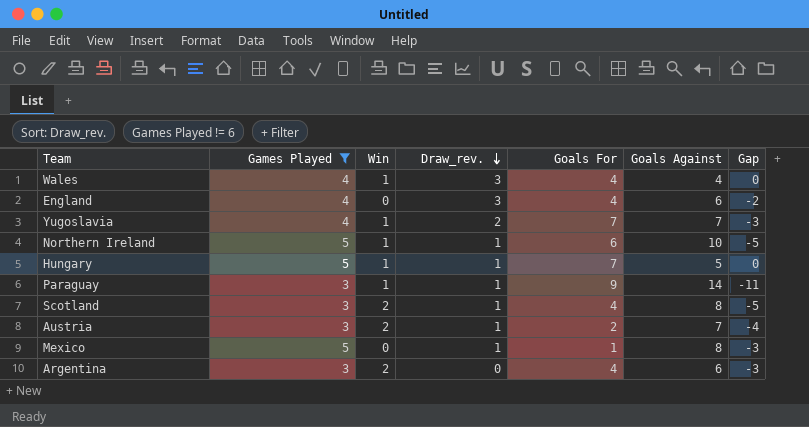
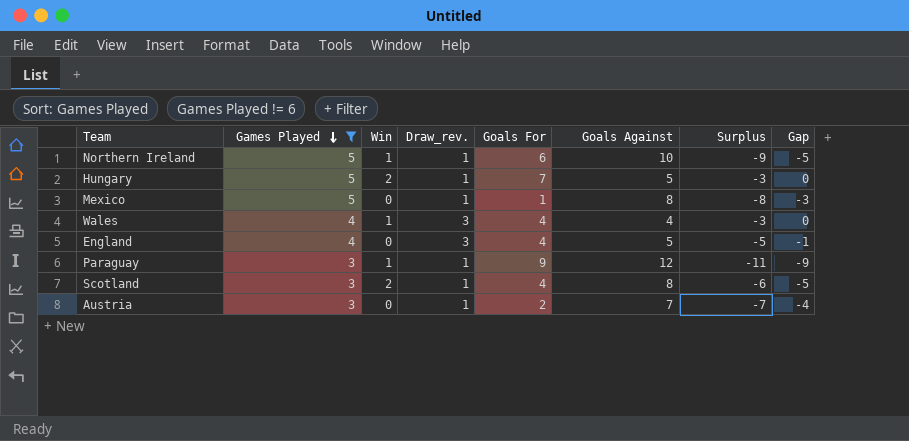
row order: Draw_rev. descending -> Games Played descending
column Surplus | formula: none -> [Win] - [Goals Against]
row Yugoslavia: 4 | 1 | 2 | 7 | 7 | -3 -> none
row Argentina: 3 | 2 | 0 | 4 | 6 | -3 -> none
Hungary | Win: 1 -> 2
England | Goals Against: 6 -> 5
England | Gap: -2 -> -1
Paraguay | Goals Against: 14 -> 12
Paraguay | Gap: -11 -> -9
Austria | Win: 2 -> 0

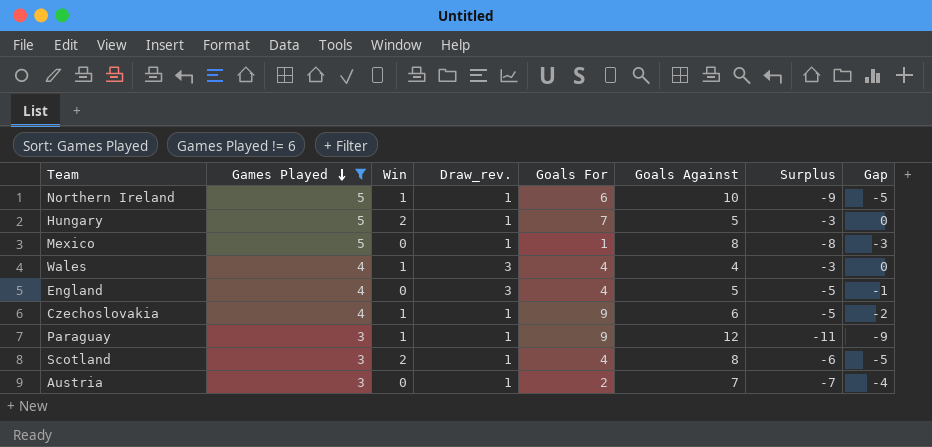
row Czechoslovakia: none -> 4 | 1 | 1 | 9 | 6 | -5 | -2

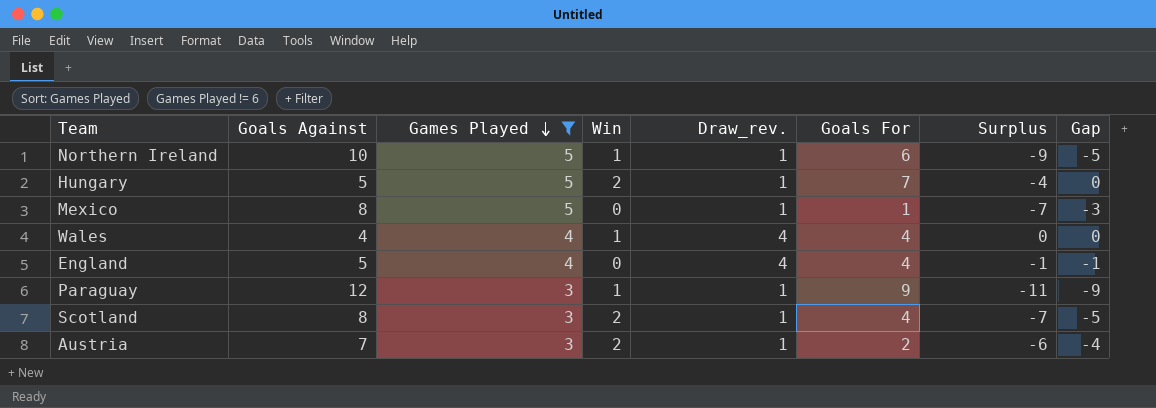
column Goals Against | position: 6 -> 2
column Surplus | formula: [Win] - [Goals Against] -> [Draw_rev.] - [Goals Against]
row Czechoslovakia: 4 | 1 | 1 | 9 | 6 | -5 | -2 -> none
Wales | Draw_rev.: 3 -> 4
England | Draw_rev.: 3 -> 4
Austria | Win: 0 -> 2

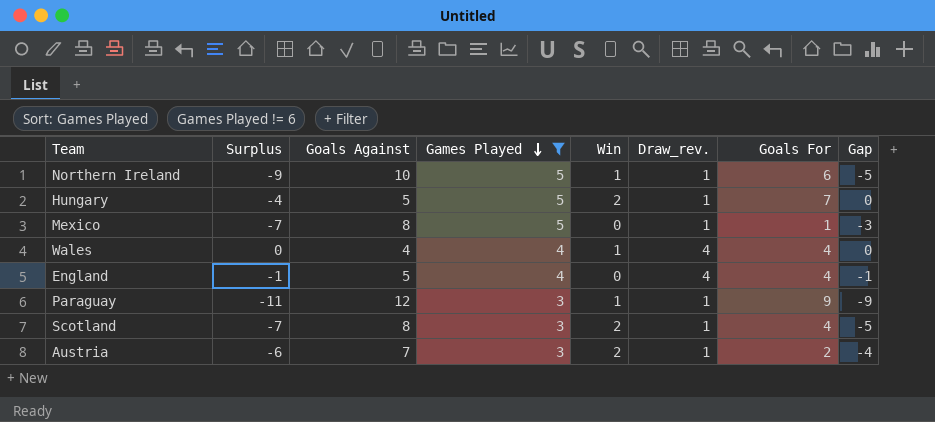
column Surplus | position: 7 -> 2

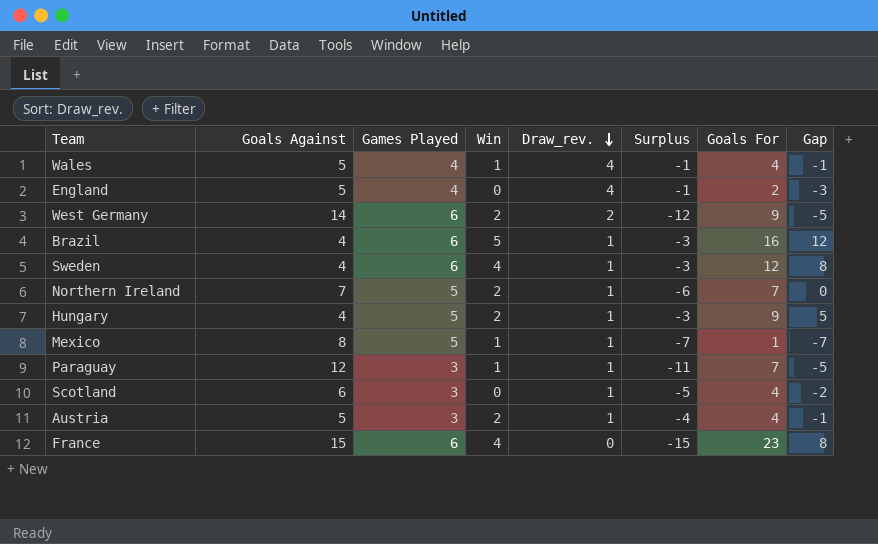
filter: Games Played != 6 -> none
row order: Games Played descending -> Draw_rev. descending
column Surplus | position: 2 -> 6
column Gap | formula: [Games Played] - [Goals Against] -> [Goals For] - [Goals Against]
Wales | Goals Against: 4 -> 5
Wales | Surplus: 0 -> -1
England | Goals For: 4 -> 2
Northern Ireland | Goals Against: 10 -> 7
Northern Ireland | Win: 1 -> 2
Northern Ireland | Surplus: -9 -> -6
Northern Ireland | Goals For: 6 -> 7
Hungary | Goals Against: 5 -> 4
Hungary | Surplus: -4 -> -3
Hungary | Goals For: 7 -> 9
Mexico | Win: 0 -> 1
Paraguay | Goals For: 9 -> 7
Scotland | Goals Against: 8 -> 6
Scotland | Win: 2 -> 0
Scotland | Surplus: -7 -> -5
Austria | Goals Against: 7 -> 5
Austria | Surplus: -6 -> -4
Austria | Goals For: 2 -> 4

